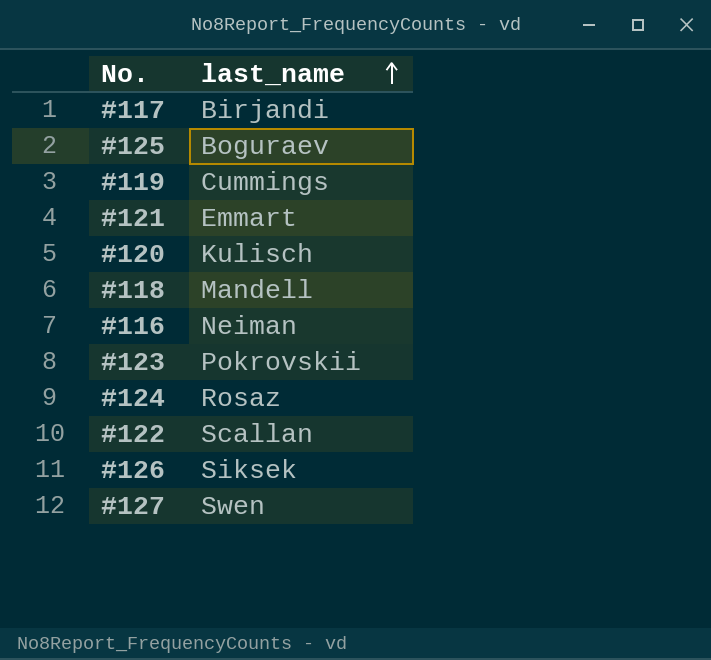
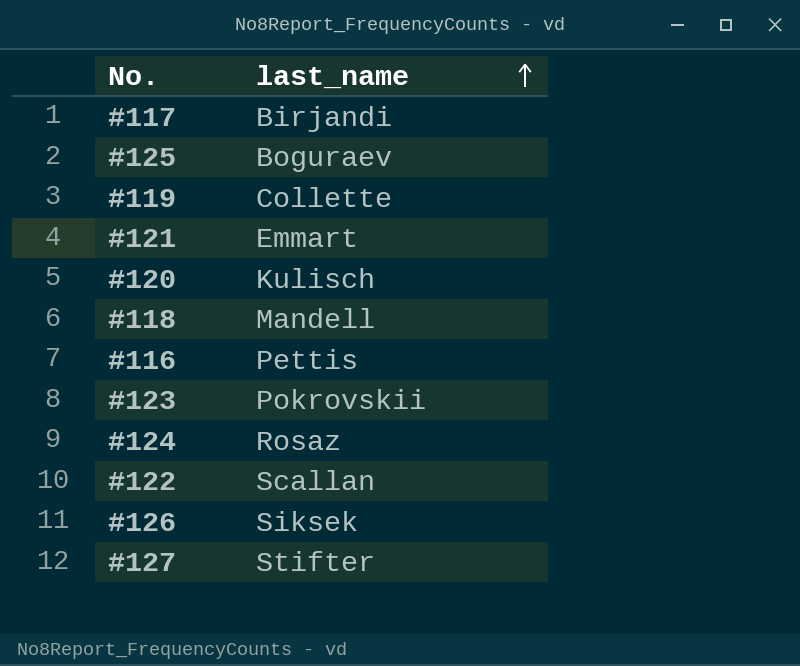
#119 | last_name: Cummings -> Collette
#116 | last_name: Neiman -> Pettis
#127 | last_name: Swen -> Stifter

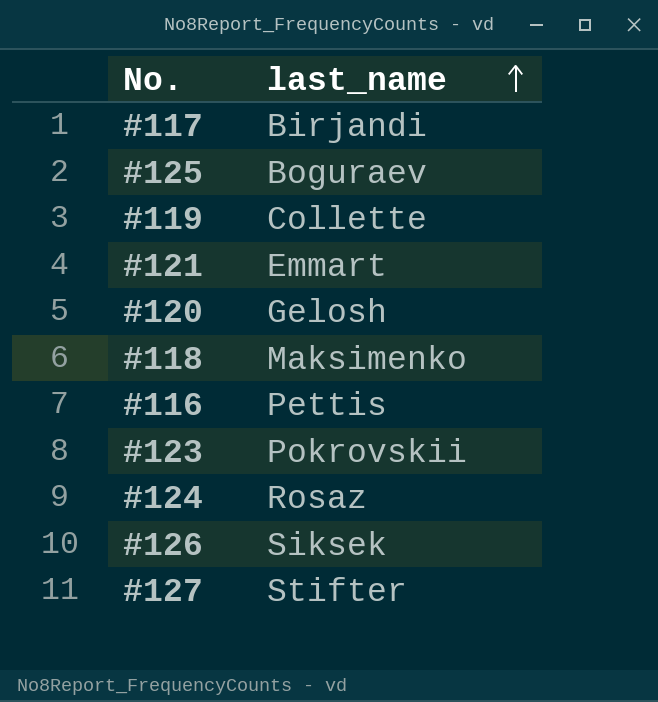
row #122: Scallan -> none
#120 | last_name: Kulisch -> Gelosh
#118 | last_name: Mandell -> Maksimenko

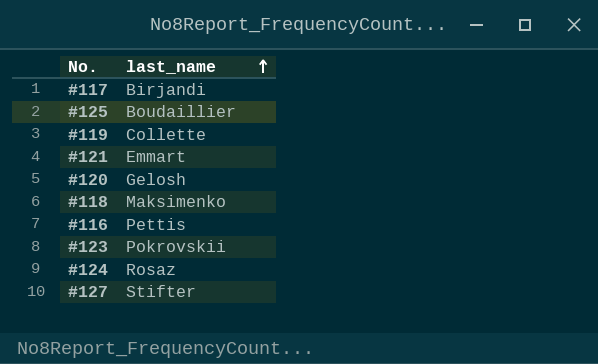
row #126: Siksek -> none
#125 | last_name: Boguraev -> Boudaillier

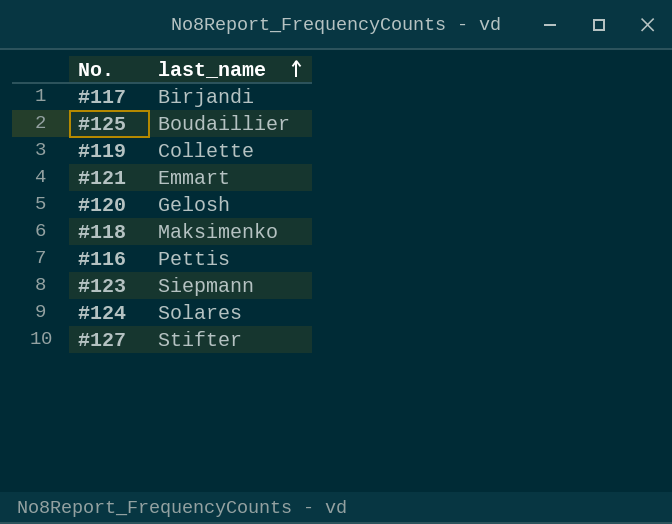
#123 | last_name: Pokrovskii -> Siepmann
#124 | last_name: Rosaz -> Solares

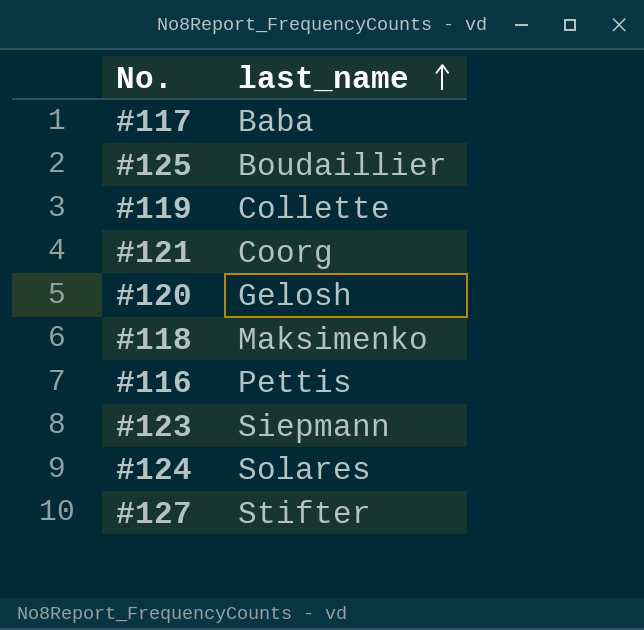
#117 | last_name: Birjandi -> Baba
#121 | last_name: Emmart -> Coorg

